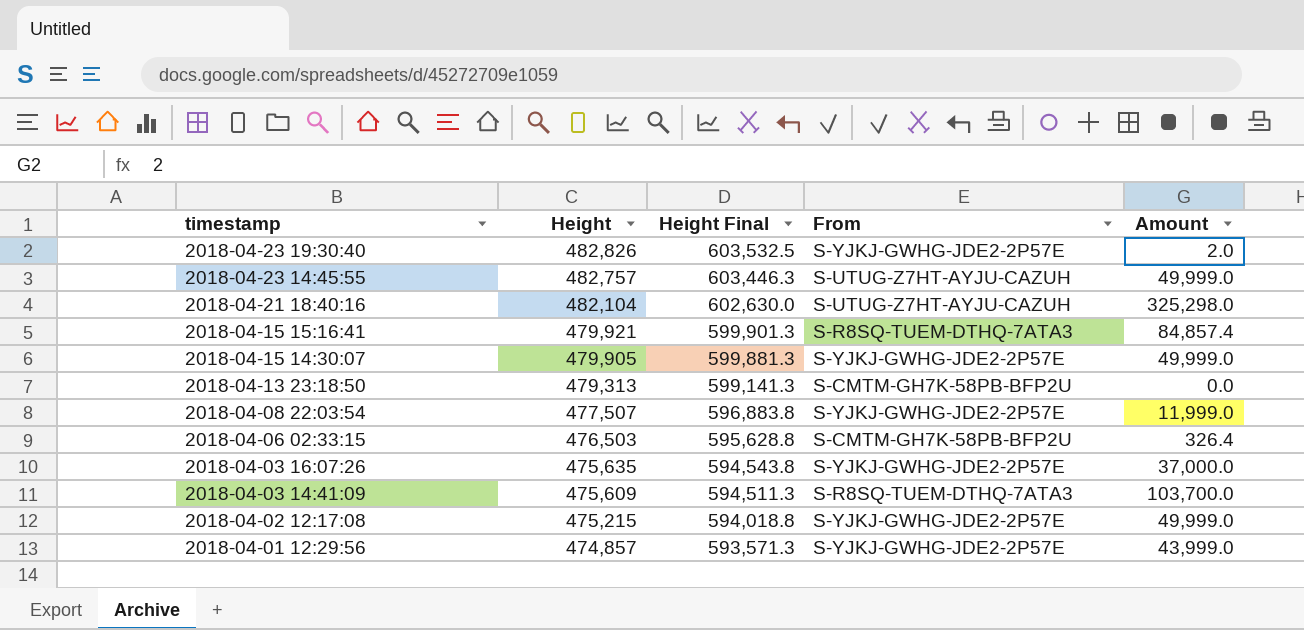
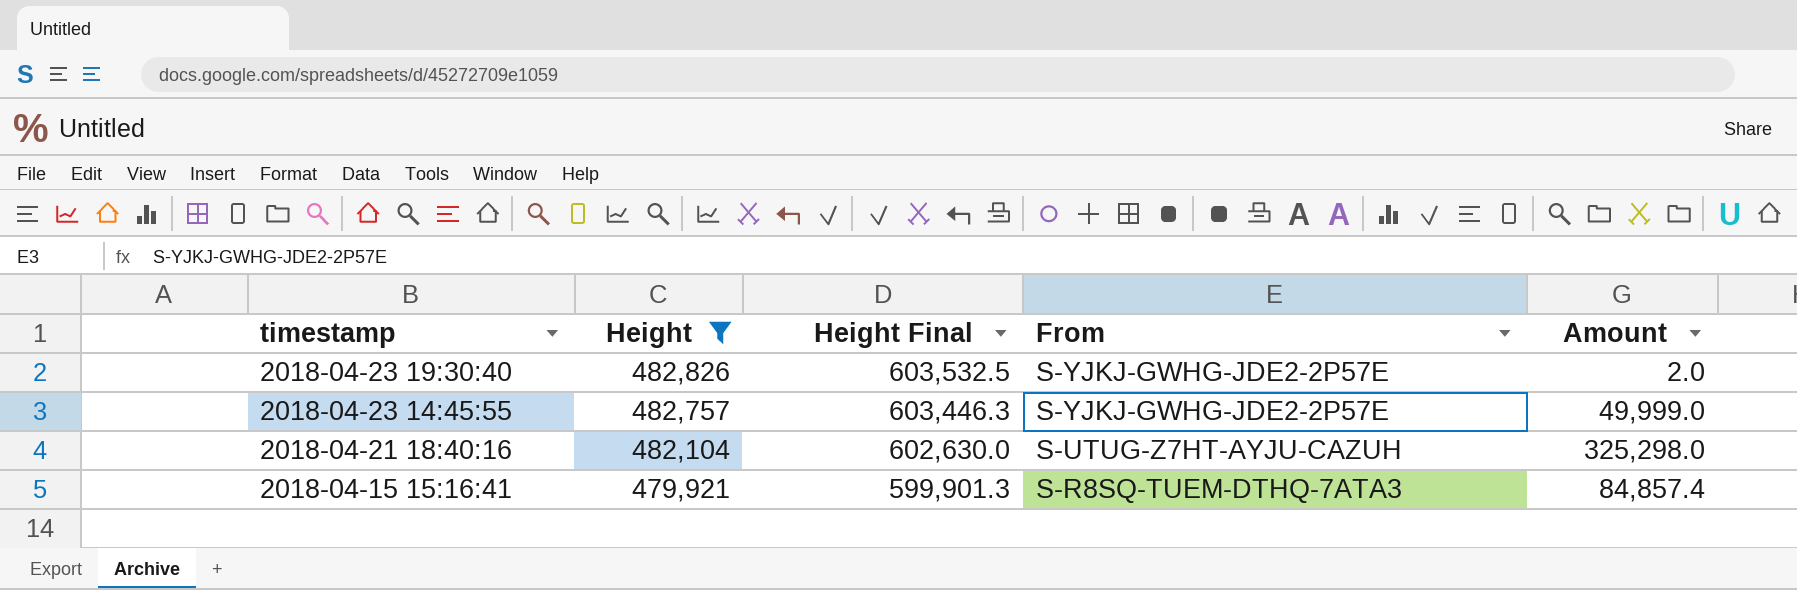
filter: none -> Height >= 479,921
2018-04-23 14:45:55 | From: S-UTUG-Z7HT-AYJU-CAZUH -> S-YJKJ-GWHG-JDE2-2P57E

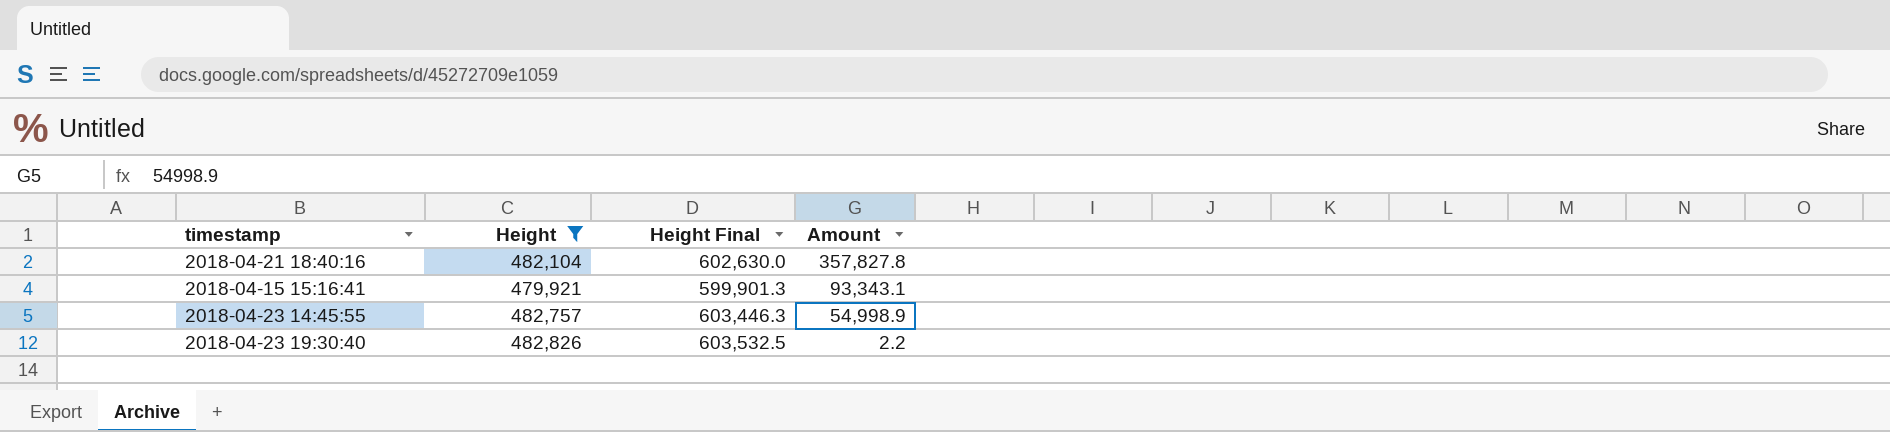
row order: timestamp descending -> Amount descending
column From | position: 4 -> none
2018-04-21 18:40:16 | Amount: 325,298.0 -> 357,827.8
2018-04-15 15:16:41 | Amount: 84,857.4 -> 93,343.1
2018-04-23 14:45:55 | Amount: 49,999.0 -> 54,998.9
2018-04-23 19:30:40 | Amount: 2.0 -> 2.2

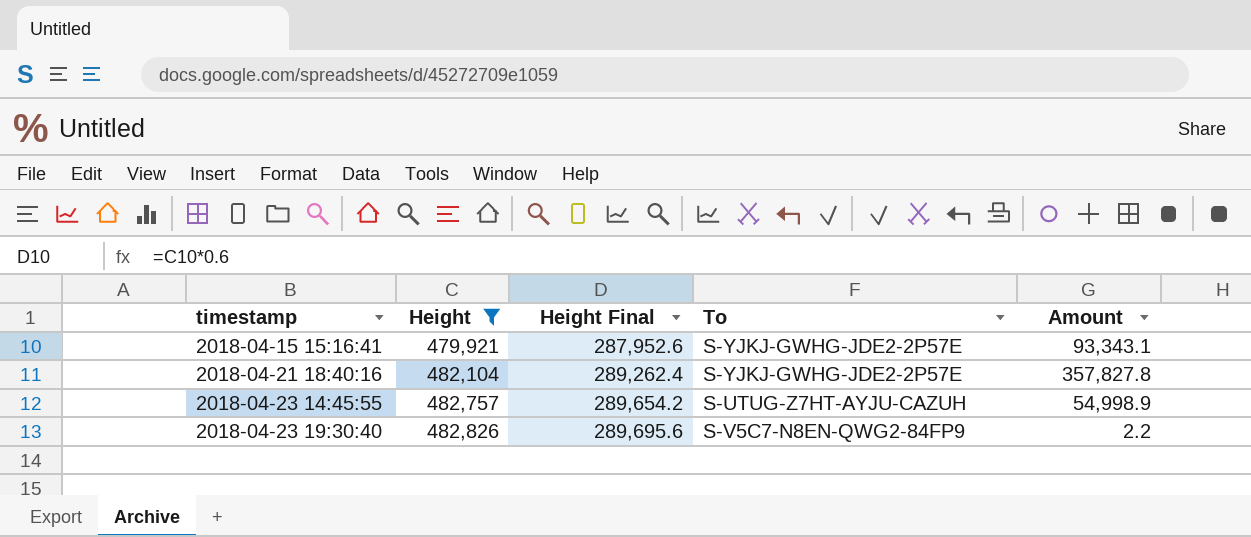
row order: Amount descending -> timestamp ascending
column Height Final | formula: [Height] * 1.25 -> [Height] * 0.6
column To | position: none -> 4

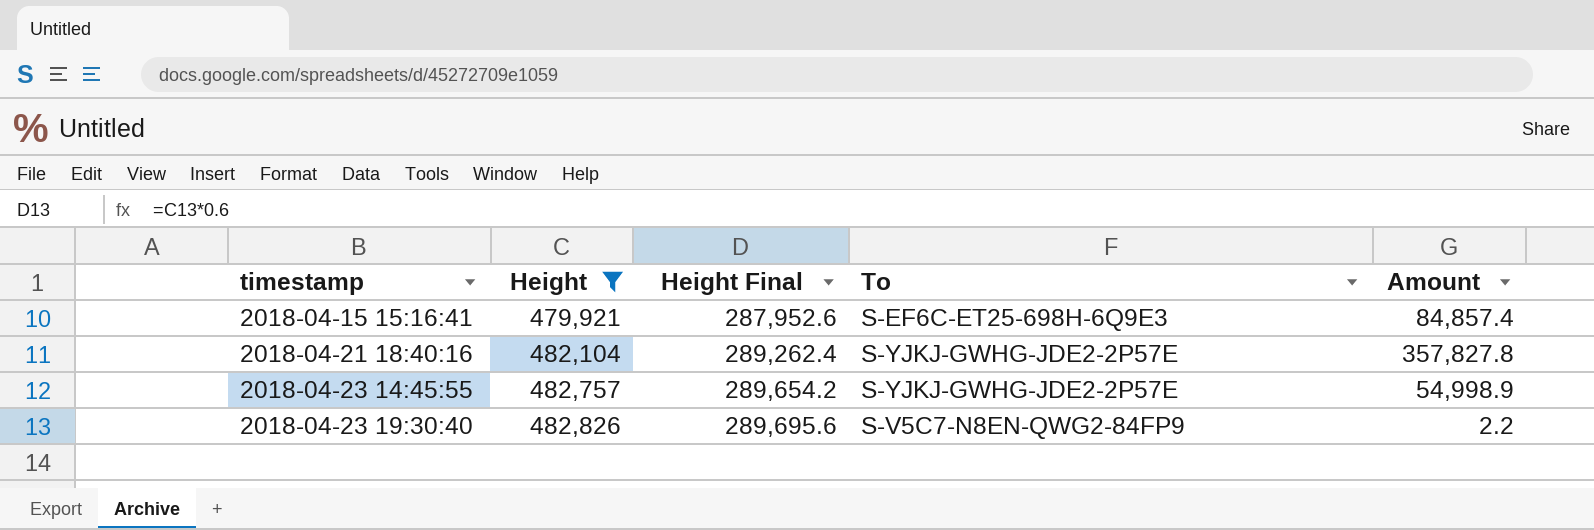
2018-04-15 15:16:41 | To: S-YJKJ-GWHG-JDE2-2P57E -> S-EF6C-ET25-698H-6Q9E3
2018-04-15 15:16:41 | Amount: 93,343.1 -> 84,857.4
2018-04-23 14:45:55 | To: S-UTUG-Z7HT-AYJU-CAZUH -> S-YJKJ-GWHG-JDE2-2P57E

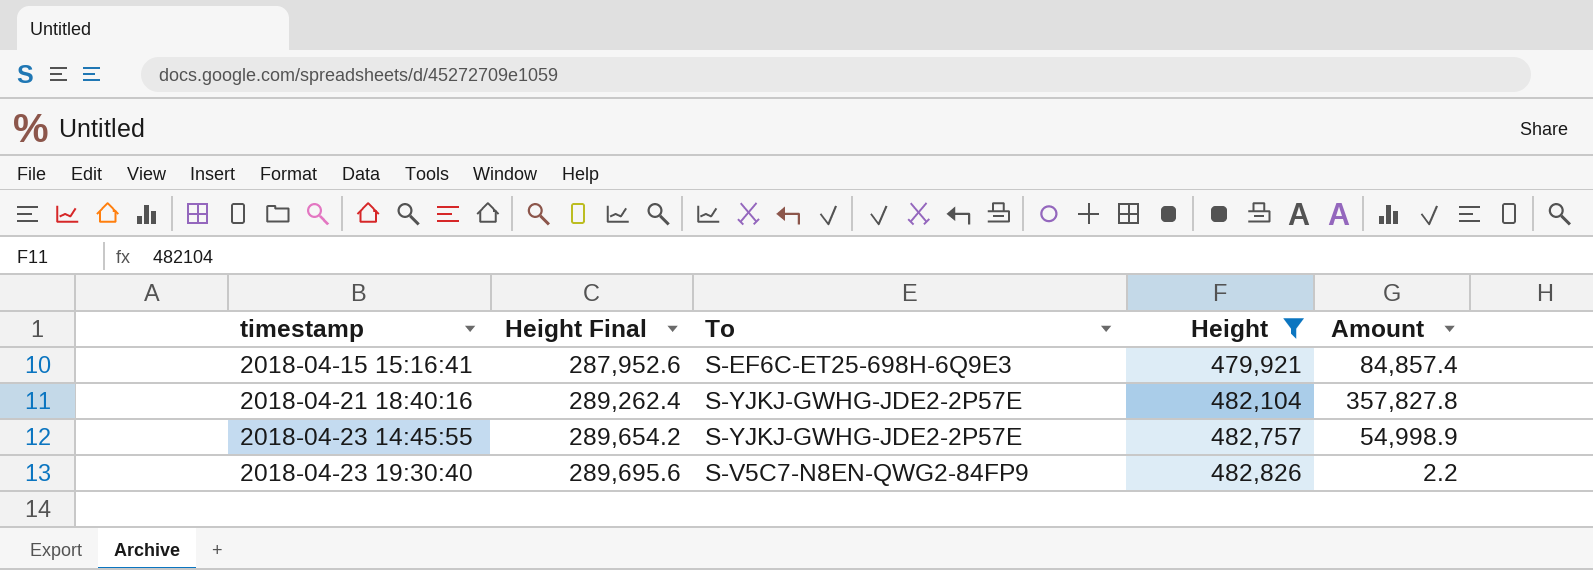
column Height | position: 2 -> 4

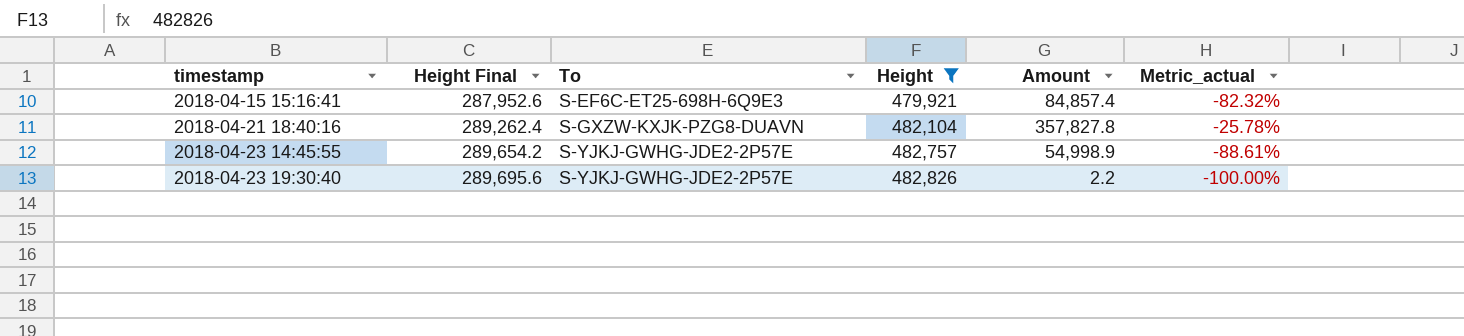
column Metric_actual | formula: none -> ([Amount] - [Height]) / [Height]
2018-04-21 18:40:16 | To: S-YJKJ-GWHG-JDE2-2P57E -> S-GXZW-KXJK-PZG8-DUAVN
2018-04-23 19:30:40 | To: S-V5C7-N8EN-QWG2-84FP9 -> S-YJKJ-GWHG-JDE2-2P57E

